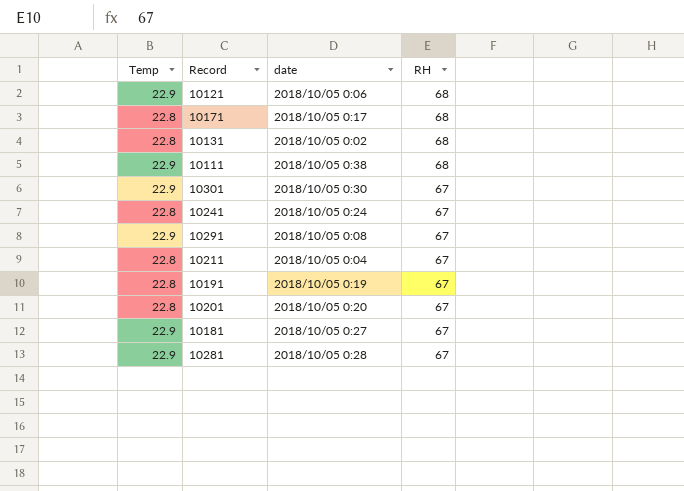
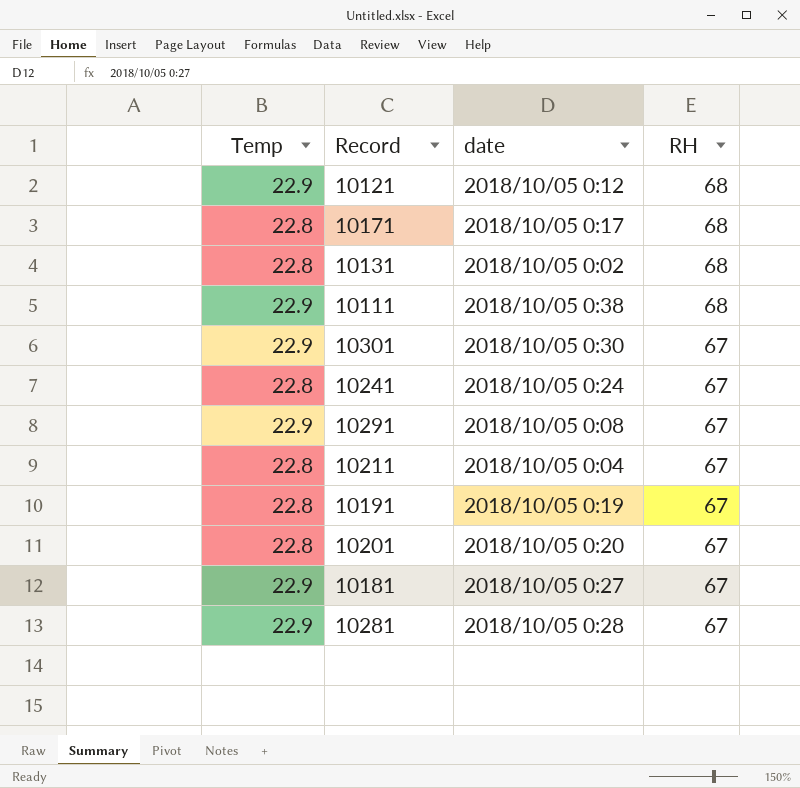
10121 | date: 2018/10/05 0:06 -> 2018/10/05 0:12

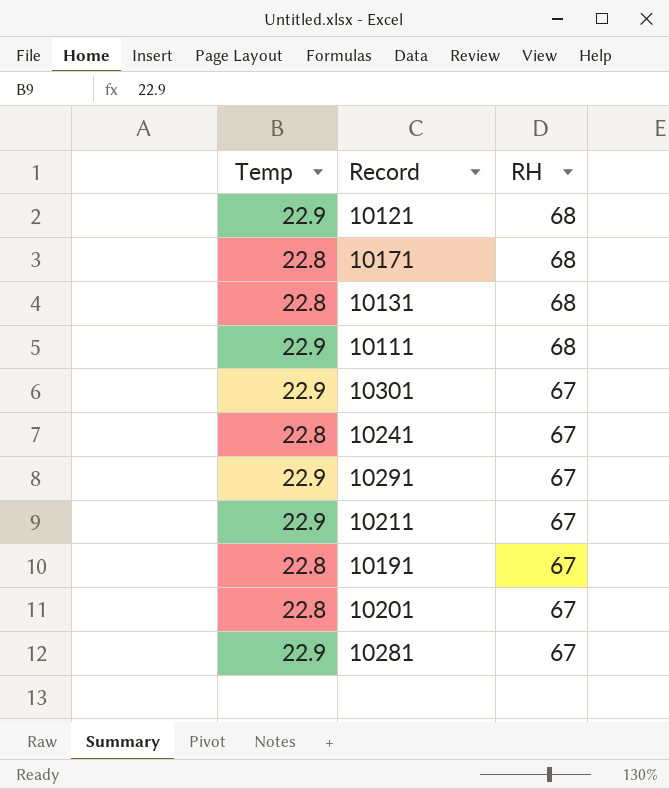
column date | position: 3 -> none
row 10181: 22.9 | 2018/10/05 0:27 | 67 -> none
10211 | Temp: 22.8 -> 22.9

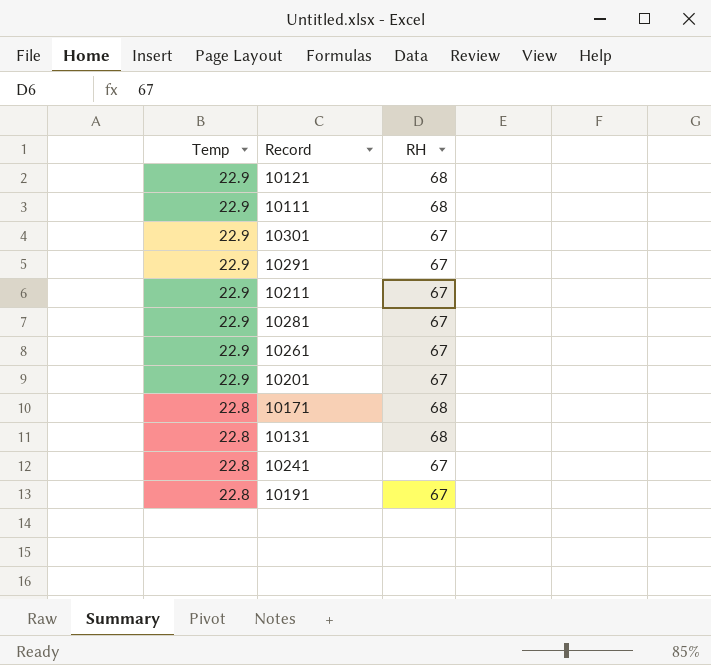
row order: RH descending -> Temp descending
row 10261: none -> 22.9 | 67
10201 | Temp: 22.8 -> 22.9

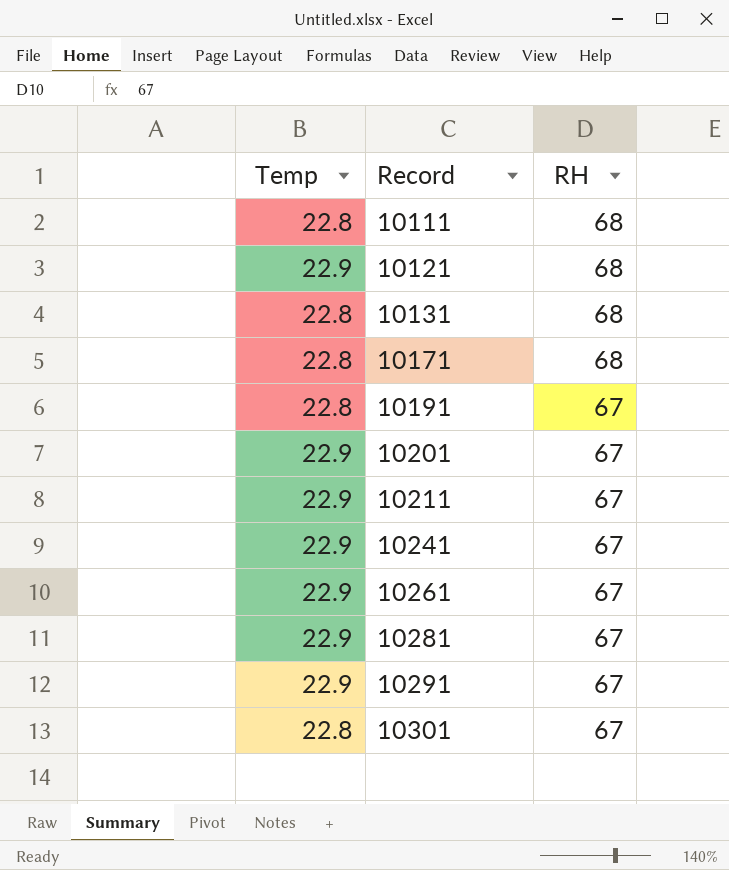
row order: Temp descending -> Record ascending
10111 | Temp: 22.9 -> 22.8
10241 | Temp: 22.8 -> 22.9
10301 | Temp: 22.9 -> 22.8

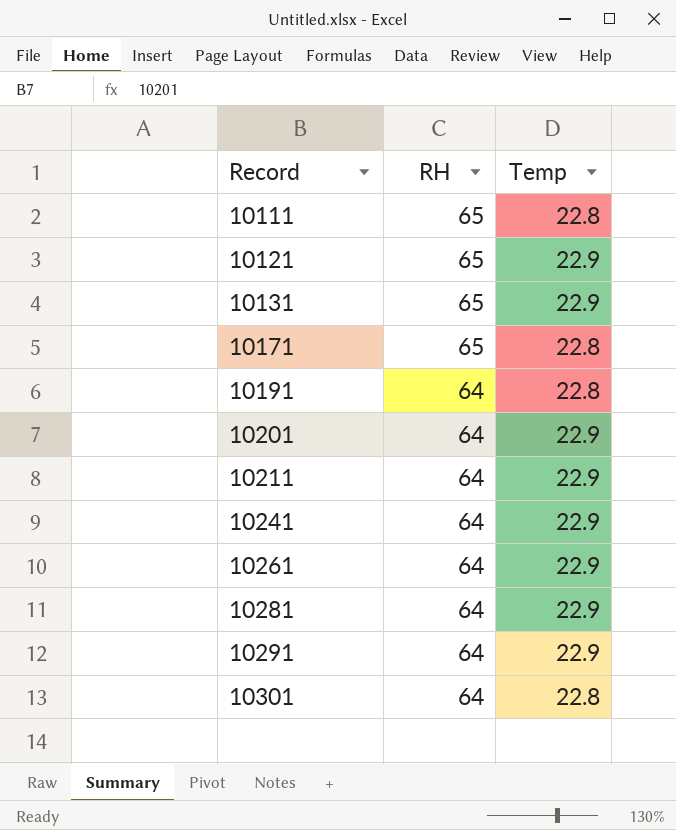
column Temp | position: 1 -> 3
10111 | RH: 68 -> 65
10121 | RH: 68 -> 65
10131 | RH: 68 -> 65
10131 | Temp: 22.8 -> 22.9
10171 | RH: 68 -> 65
10191 | RH: 67 -> 64
10201 | RH: 67 -> 64
10211 | RH: 67 -> 64
10241 | RH: 67 -> 64
10261 | RH: 67 -> 64
10281 | RH: 67 -> 64
10291 | RH: 67 -> 64
10301 | RH: 67 -> 64

